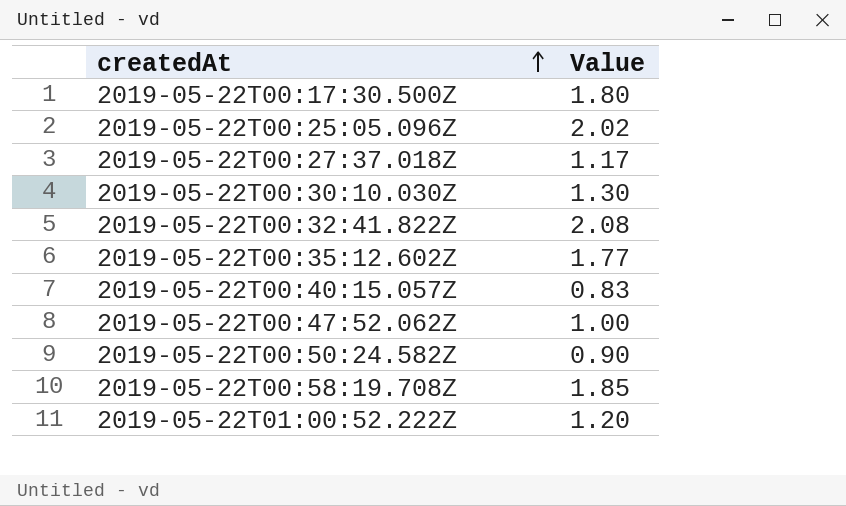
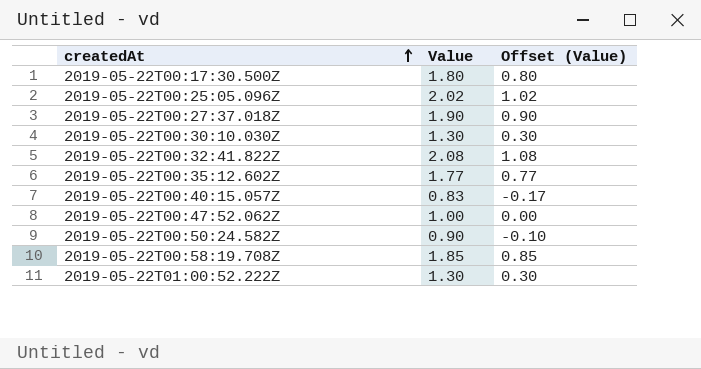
column Offset (Value) | formula: none -> [Value] - 1
2019-05-22T00:27:37.018Z | Value: 1.17 -> 1.90
2019-05-22T01:00:52.222Z | Value: 1.20 -> 1.30

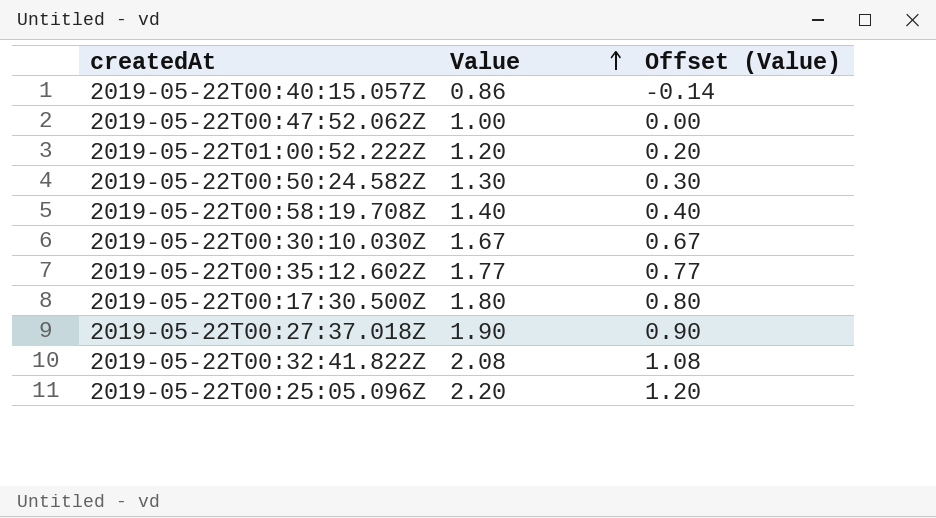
row order: createdAt ascending -> Value ascending
2019-05-22T00:40:15.057Z | Value: 0.83 -> 0.86
2019-05-22T00:40:15.057Z | Offset (Value): -0.17 -> -0.14
2019-05-22T01:00:52.222Z | Value: 1.30 -> 1.20
2019-05-22T01:00:52.222Z | Offset (Value): 0.30 -> 0.20
2019-05-22T00:50:24.582Z | Value: 0.90 -> 1.30
2019-05-22T00:50:24.582Z | Offset (Value): -0.10 -> 0.30
2019-05-22T00:58:19.708Z | Value: 1.85 -> 1.40
2019-05-22T00:58:19.708Z | Offset (Value): 0.85 -> 0.40
2019-05-22T00:30:10.030Z | Value: 1.30 -> 1.67
2019-05-22T00:30:10.030Z | Offset (Value): 0.30 -> 0.67
2019-05-22T00:25:05.096Z | Value: 2.02 -> 2.20
2019-05-22T00:25:05.096Z | Offset (Value): 1.02 -> 1.20

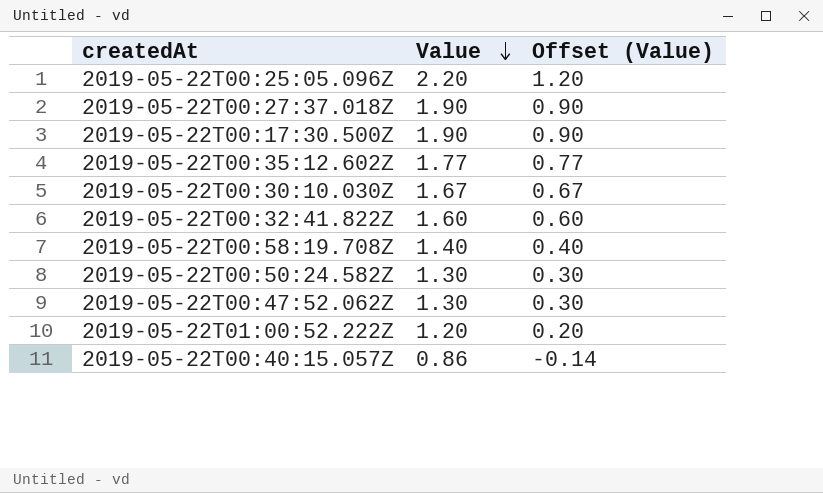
row order: Value ascending -> Value descending
2019-05-22T00:17:30.500Z | Value: 1.80 -> 1.90
2019-05-22T00:17:30.500Z | Offset (Value): 0.80 -> 0.90
2019-05-22T00:32:41.822Z | Value: 2.08 -> 1.60
2019-05-22T00:32:41.822Z | Offset (Value): 1.08 -> 0.60
2019-05-22T00:47:52.062Z | Value: 1.00 -> 1.30
2019-05-22T00:47:52.062Z | Offset (Value): 0.00 -> 0.30

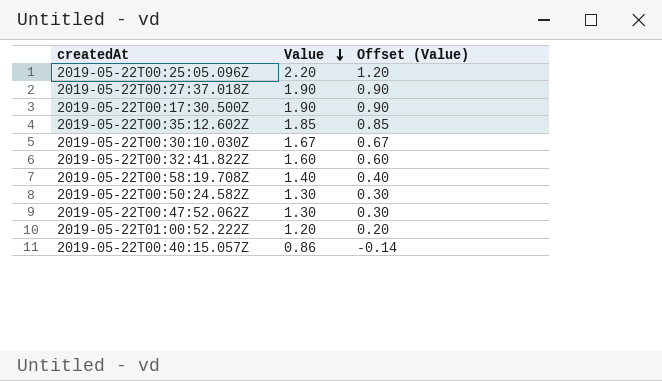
2019-05-22T00:35:12.602Z | Value: 1.77 -> 1.85
2019-05-22T00:35:12.602Z | Offset (Value): 0.77 -> 0.85

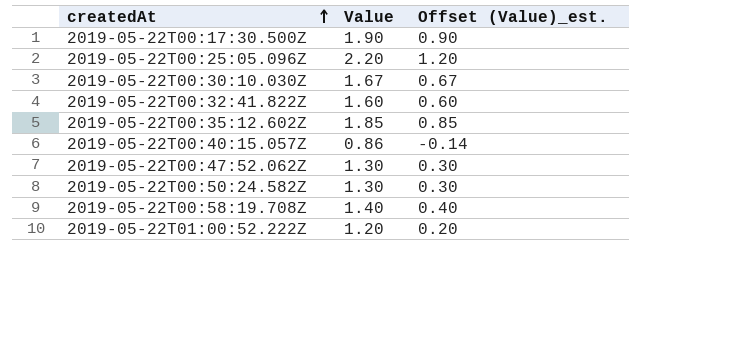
row order: Value descending -> createdAt ascending
column name: Offset (Value) -> Offset (Value)_est.
row 2019-05-22T00:27:37.018Z: 1.90 | 0.90 -> none

